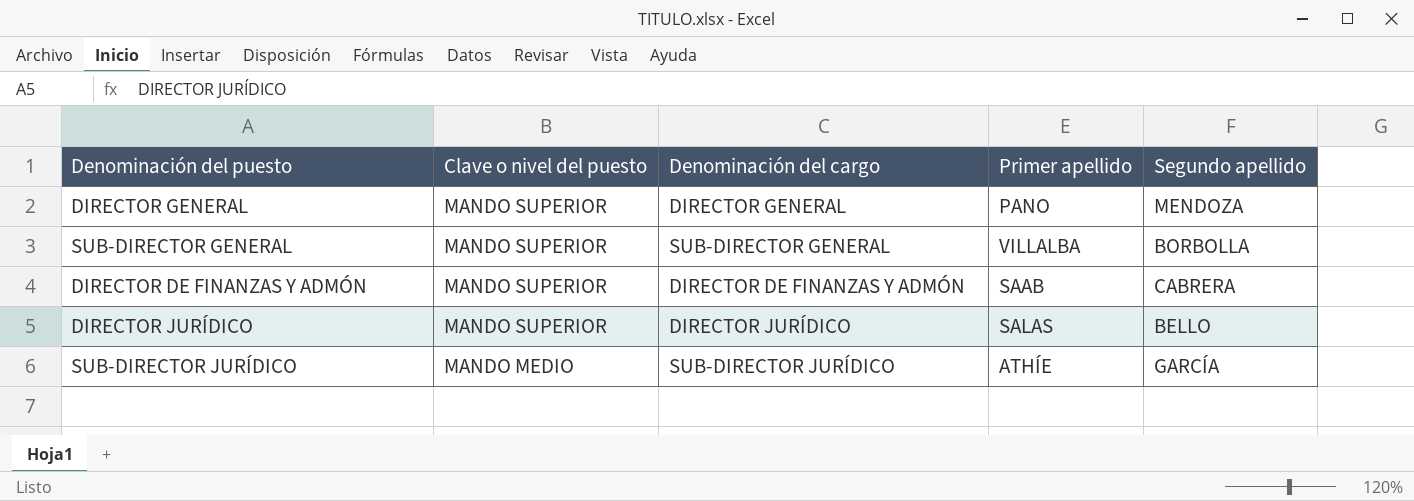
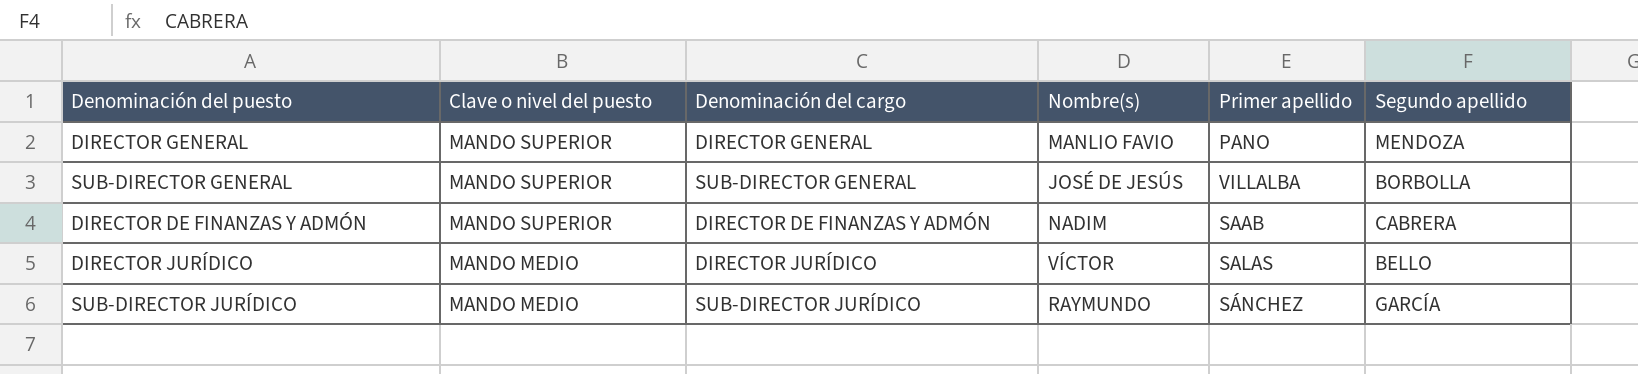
column Nombre(s) | position: none -> 4
DIRECTOR JURÍDICO | Clave o nivel del puesto: MANDO SUPERIOR -> MANDO MEDIO
SUB-DIRECTOR JURÍDICO | Primer apellido: ATHÍE -> SÁNCHEZ

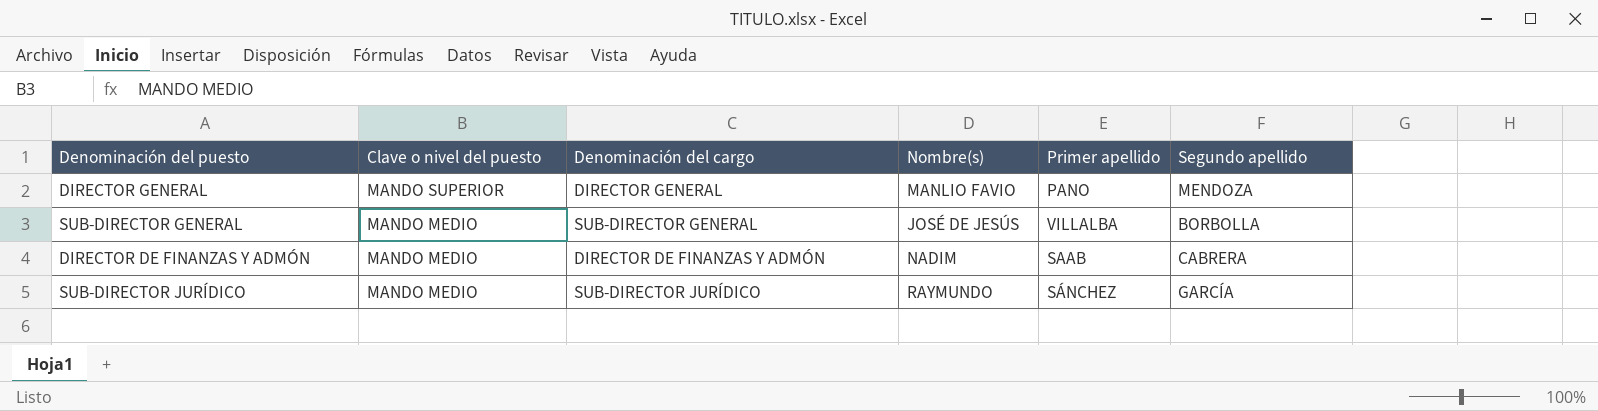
row DIRECTOR JURÍDICO: MANDO MEDIO | DIRECTOR JURÍDICO | VÍCTOR | SALAS | BELLO -> none
SUB-DIRECTOR GENERAL | Clave o nivel del puesto: MANDO SUPERIOR -> MANDO MEDIO
DIRECTOR DE FINANZAS Y ADMÓN | Clave o nivel del puesto: MANDO SUPERIOR -> MANDO MEDIO

